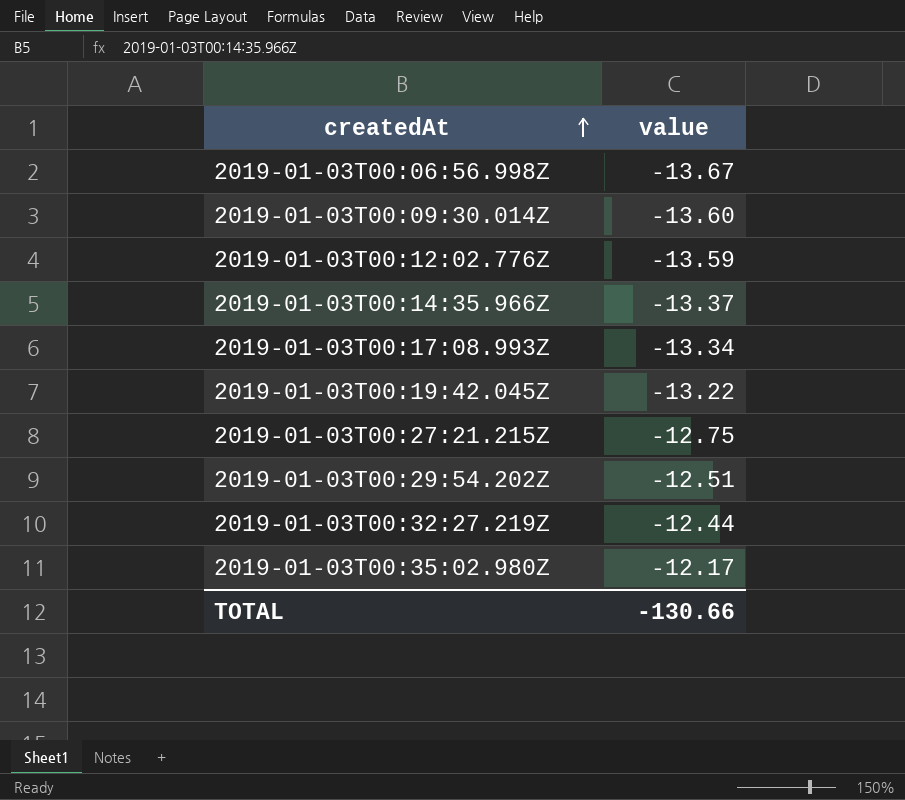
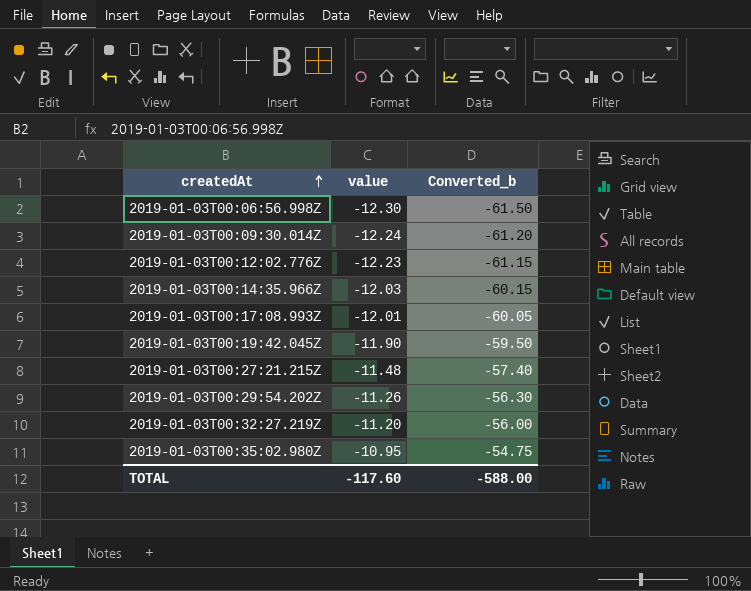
column Converted_b | formula: none -> [value] * 5
2019-01-03T00:06:56.998Z | value: -13.67 -> -12.30
2019-01-03T00:09:30.014Z | value: -13.60 -> -12.24
2019-01-03T00:12:02.776Z | value: -13.59 -> -12.23
2019-01-03T00:14:35.966Z | value: -13.37 -> -12.03
2019-01-03T00:17:08.993Z | value: -13.34 -> -12.01
2019-01-03T00:19:42.045Z | value: -13.22 -> -11.90
2019-01-03T00:27:21.215Z | value: -12.75 -> -11.48
2019-01-03T00:29:54.202Z | value: -12.51 -> -11.26
2019-01-03T00:32:27.219Z | value: -12.44 -> -11.20
2019-01-03T00:35:02.980Z | value: -12.17 -> -10.95
TOTAL | value: -130.66 -> -117.60

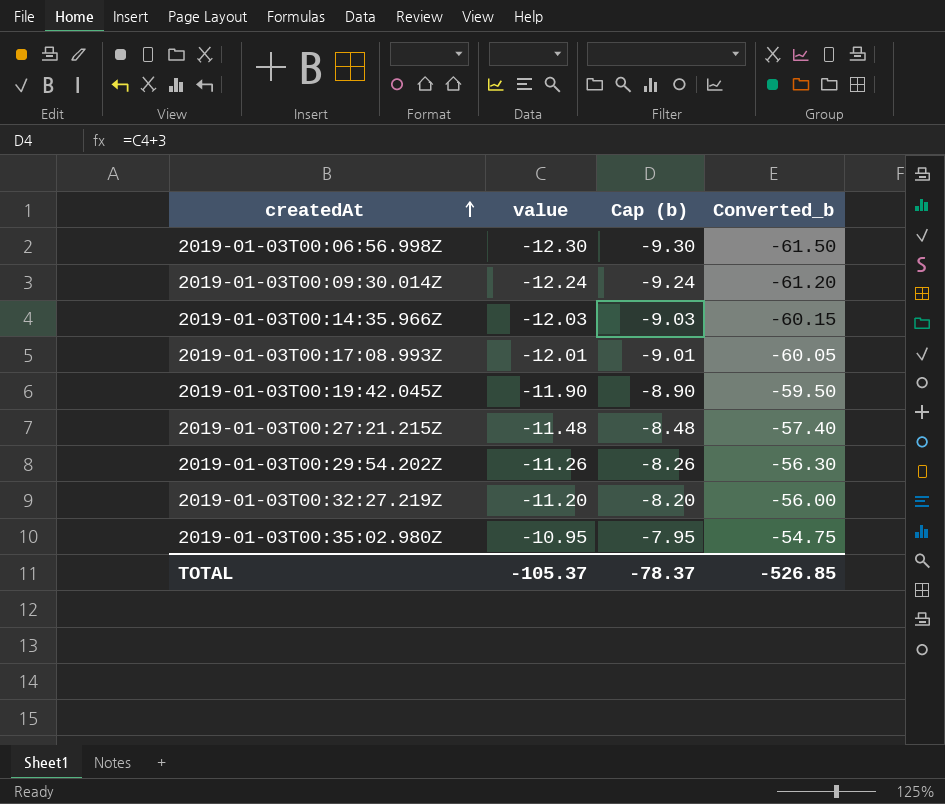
column Cap (b) | formula: none -> [value] + 3
row 2019-01-03T00:12:02.776Z: -12.23 | -61.15 -> none
TOTAL | value: -117.60 -> -105.37
TOTAL | Converted_b: -588.00 -> -526.85

